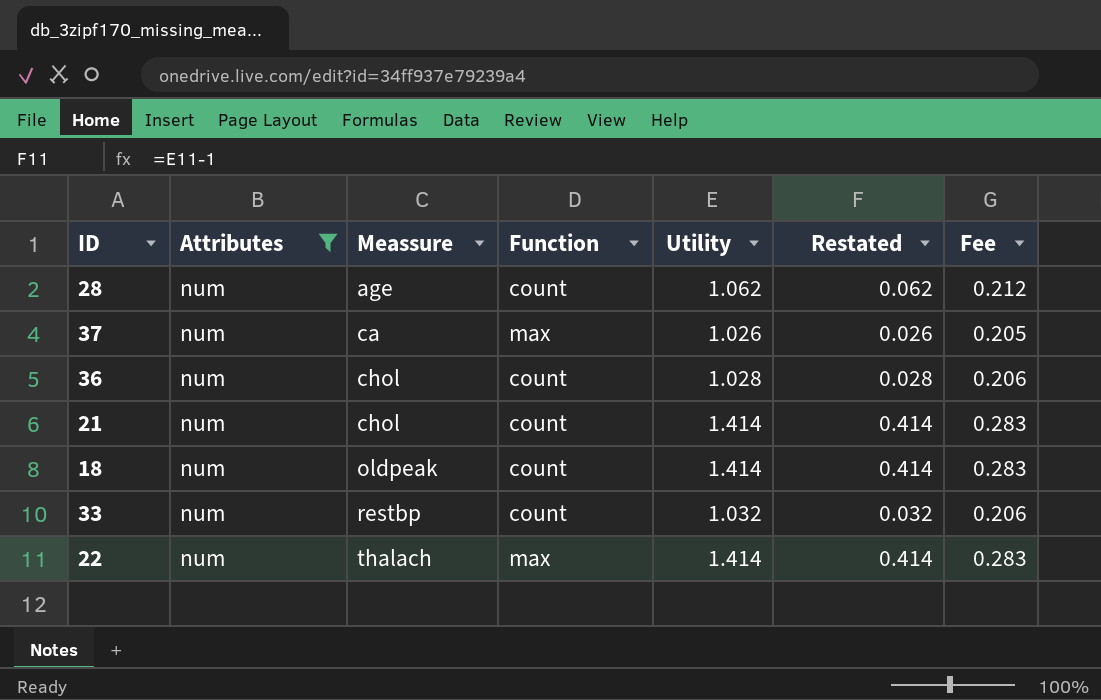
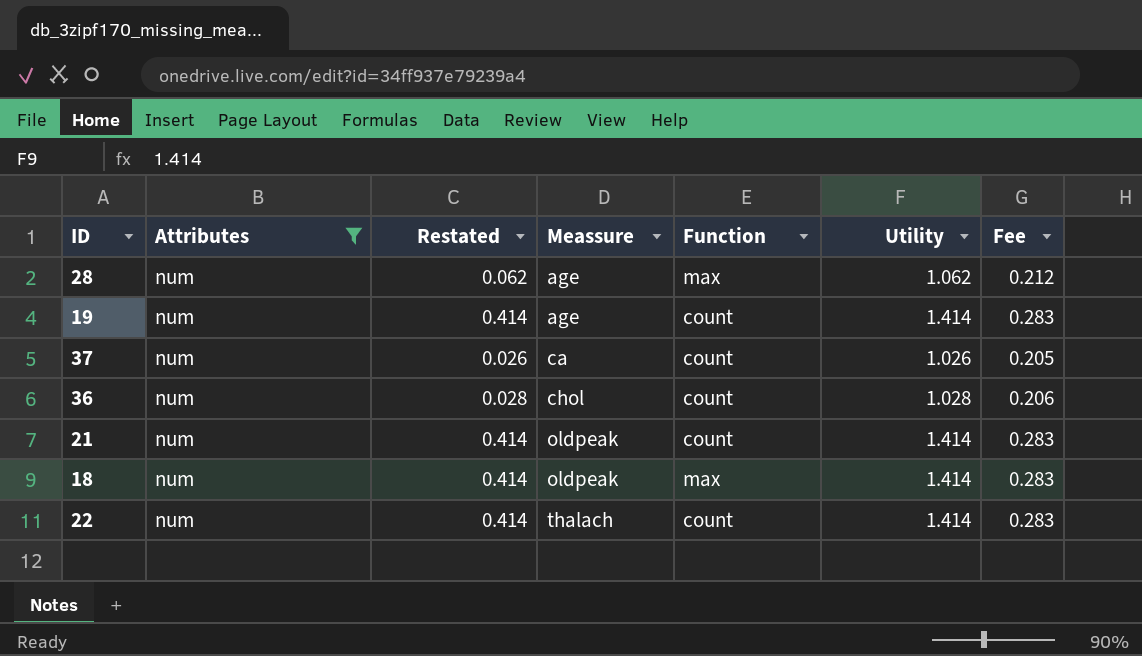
column Restated | position: 6 -> 3
row 33: num | restbp | count | 1.032 | 0.032 | 0.206 -> none
28 | Function: count -> max
row 19: none -> num | 0.414 | age | count | 1.414 | 0.283
37 | Function: max -> count
21 | Meassure: chol -> oldpeak
18 | Function: count -> max
22 | Function: max -> count

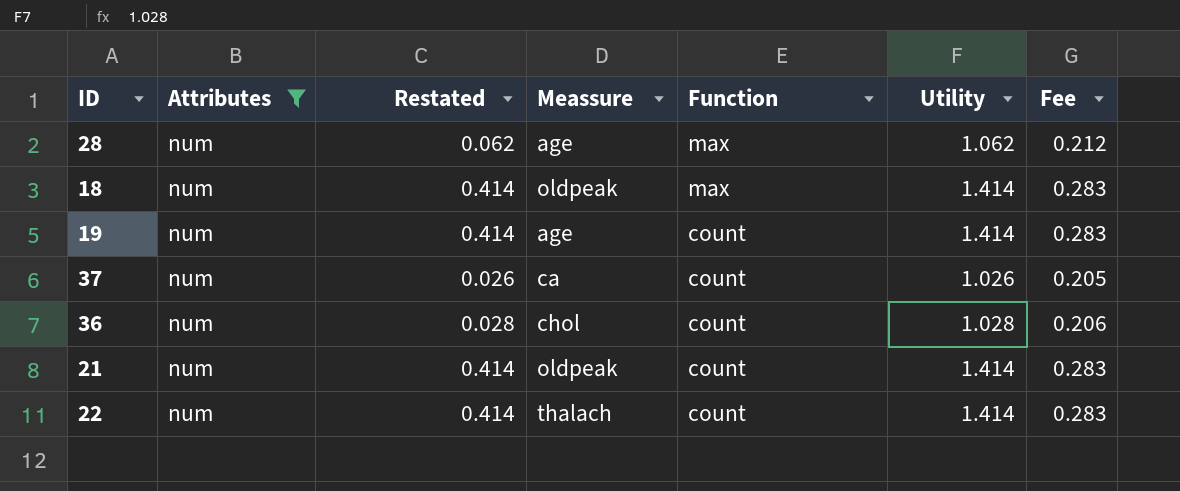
row order: Meassure ascending -> Function descending

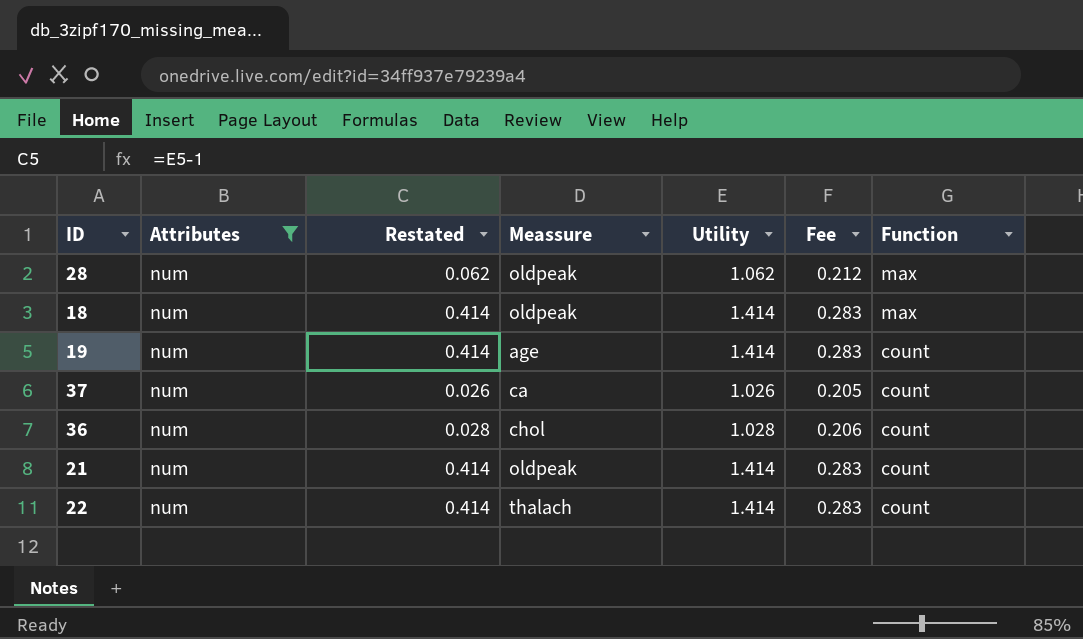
column Function | position: 5 -> 7
28 | Meassure: age -> oldpeak

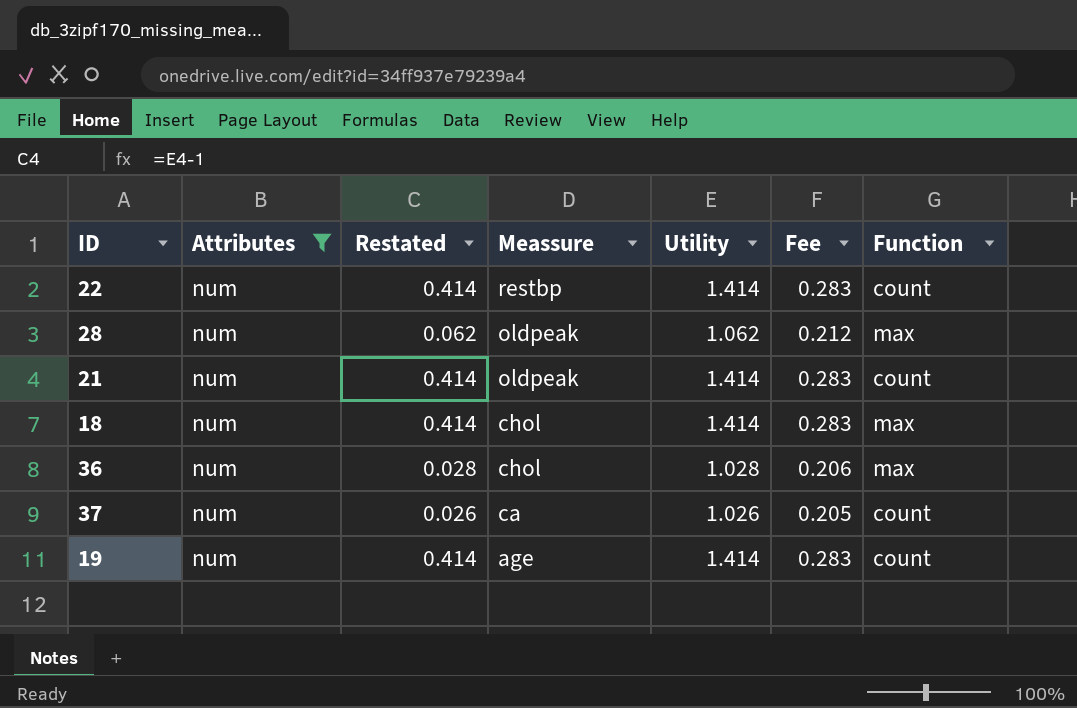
row order: Function descending -> Meassure descending
22 | Meassure: thalach -> restbp
18 | Meassure: oldpeak -> chol
36 | Function: count -> max

